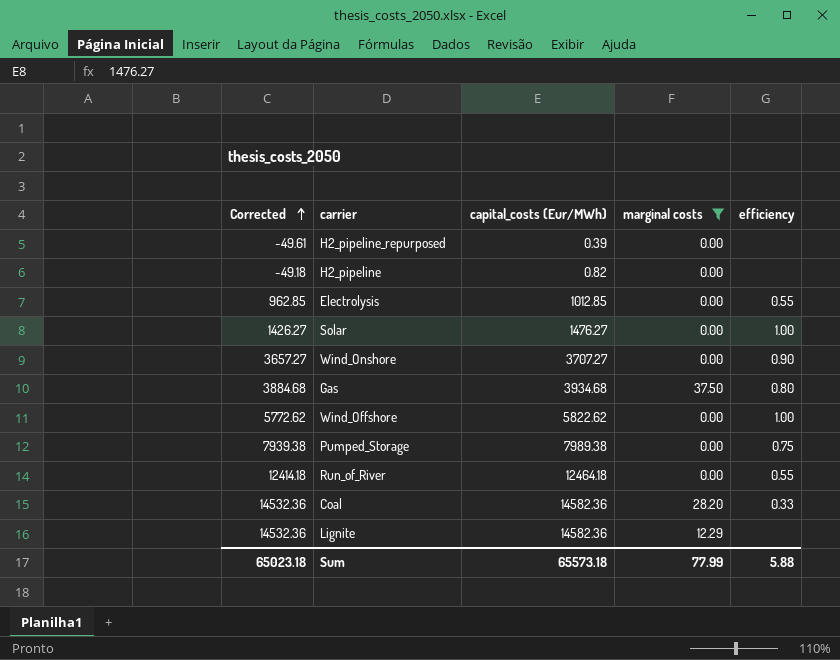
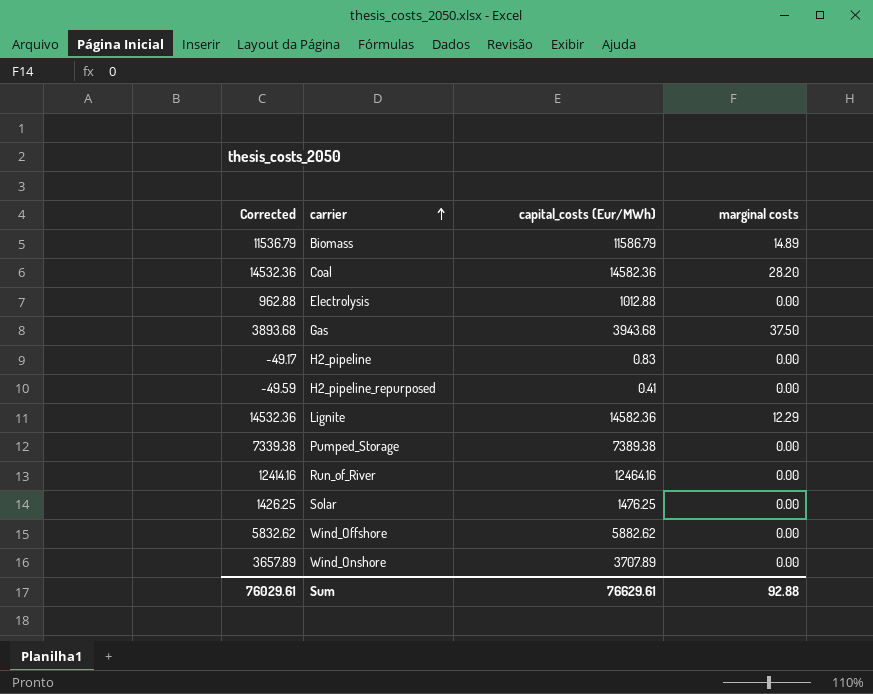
filter: marginal costs != 14.89 -> none
row order: Corrected ascending -> carrier ascending
column efficiency | position: 5 -> none
Electrolysis | Corrected: 962.85 -> 962.88
Electrolysis | capital_costs (Eur/MWh): 1012.85 -> 1012.88
Gas | Corrected: 3884.68 -> 3893.68
Gas | capital_costs (Eur/MWh): 3934.68 -> 3943.68
H2_pipeline | Corrected: -49.18 -> -49.17
H2_pipeline | capital_costs (Eur/MWh): 0.82 -> 0.83
H2_pipeline_repurposed | Corrected: -49.61 -> -49.59
H2_pipeline_repurposed | capital_costs (Eur/MWh): 0.39 -> 0.41
Pumped_Storage | Corrected: 7939.38 -> 7339.38
Pumped_Storage | capital_costs (Eur/MWh): 7989.38 -> 7389.38
Run_of_River | Corrected: 12414.18 -> 12414.16
Run_of_River | capital_costs (Eur/MWh): 12464.18 -> 12464.16
Solar | Corrected: 1426.27 -> 1426.25
Solar | capital_costs (Eur/MWh): 1476.27 -> 1476.25
Wind_Offshore | Corrected: 5772.62 -> 5832.62
Wind_Offshore | capital_costs (Eur/MWh): 5822.62 -> 5882.62
Wind_Onshore | Corrected: 3657.27 -> 3657.89
Wind_Onshore | capital_costs (Eur/MWh): 3707.27 -> 3707.89
Sum | Corrected: 65023.18 -> 76029.61
Sum | capital_costs (Eur/MWh): 65573.18 -> 76629.61
Sum | marginal costs: 77.99 -> 92.88

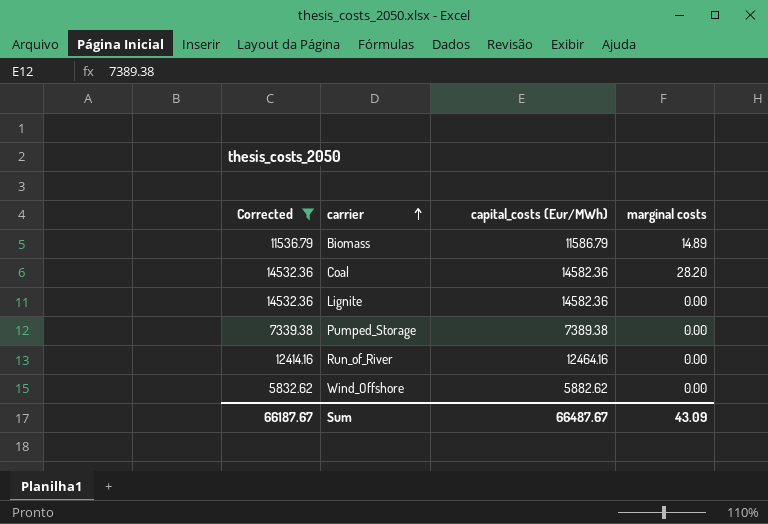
filter: none -> Corrected >= 5832.62
Lignite | marginal costs: 12.29 -> 0.00
Sum | Corrected: 76029.61 -> 66187.67
Sum | capital_costs (Eur/MWh): 76629.61 -> 66487.67
Sum | marginal costs: 92.88 -> 43.09

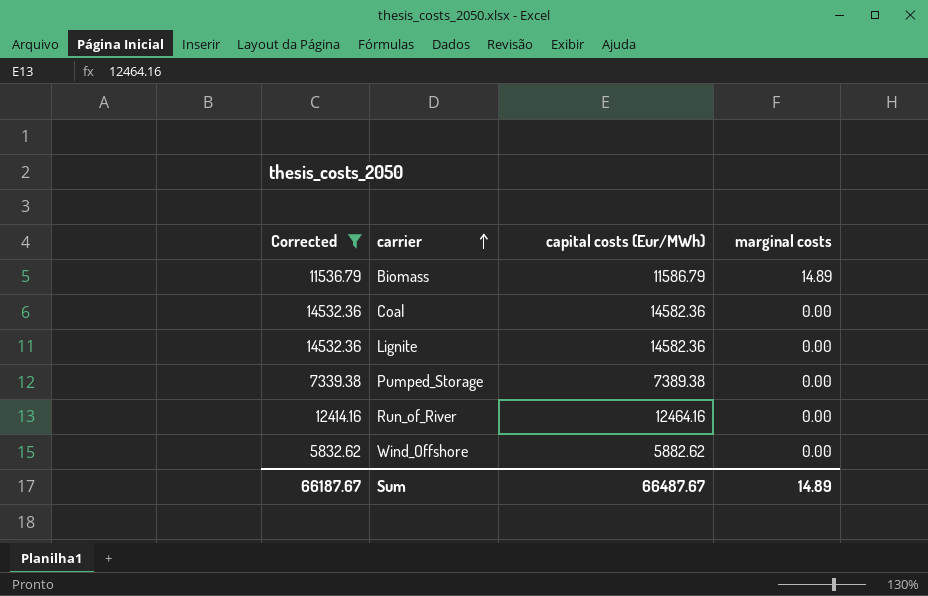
column name: capital_costs (Eur/MWh) -> capital costs (Eur/MWh)
Coal | marginal costs: 28.20 -> 0.00
Sum | marginal costs: 43.09 -> 14.89

